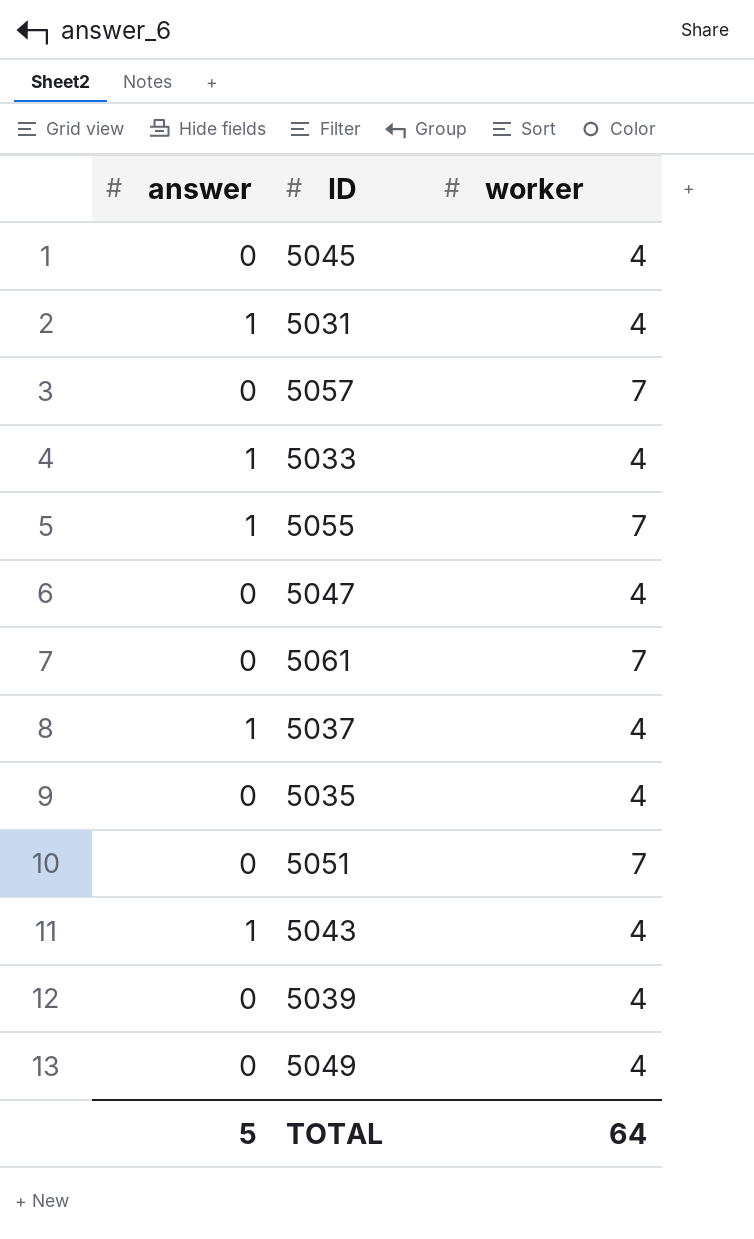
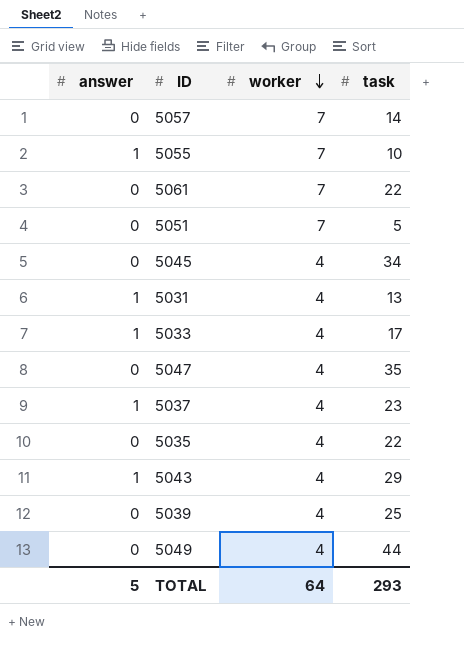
row order: none -> worker descending
column task | position: none -> 4

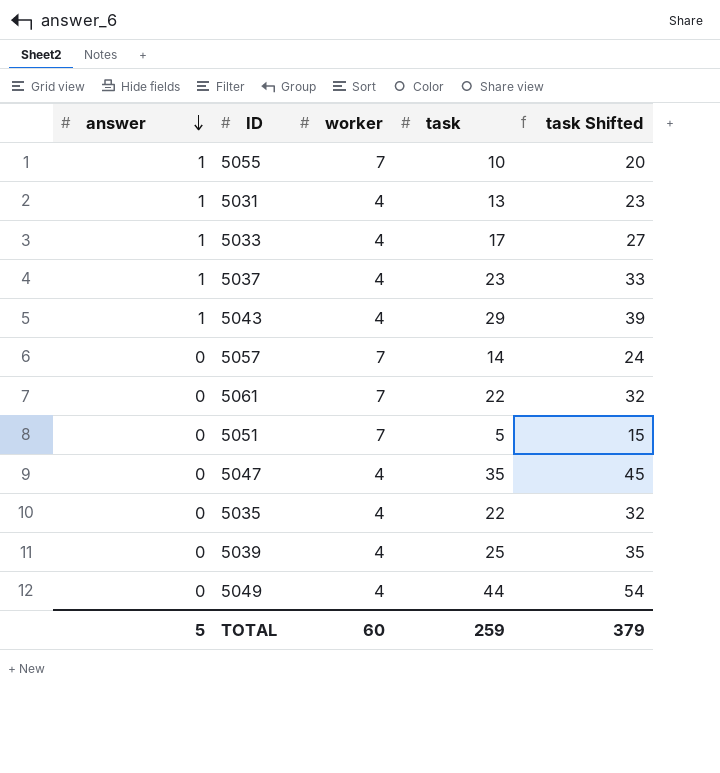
row order: worker descending -> answer descending
column task Shifted | formula: none -> [task] + 10
row 5045: 0 | 4 | 34 -> none
TOTAL | worker: 64 -> 60
TOTAL | task: 293 -> 259

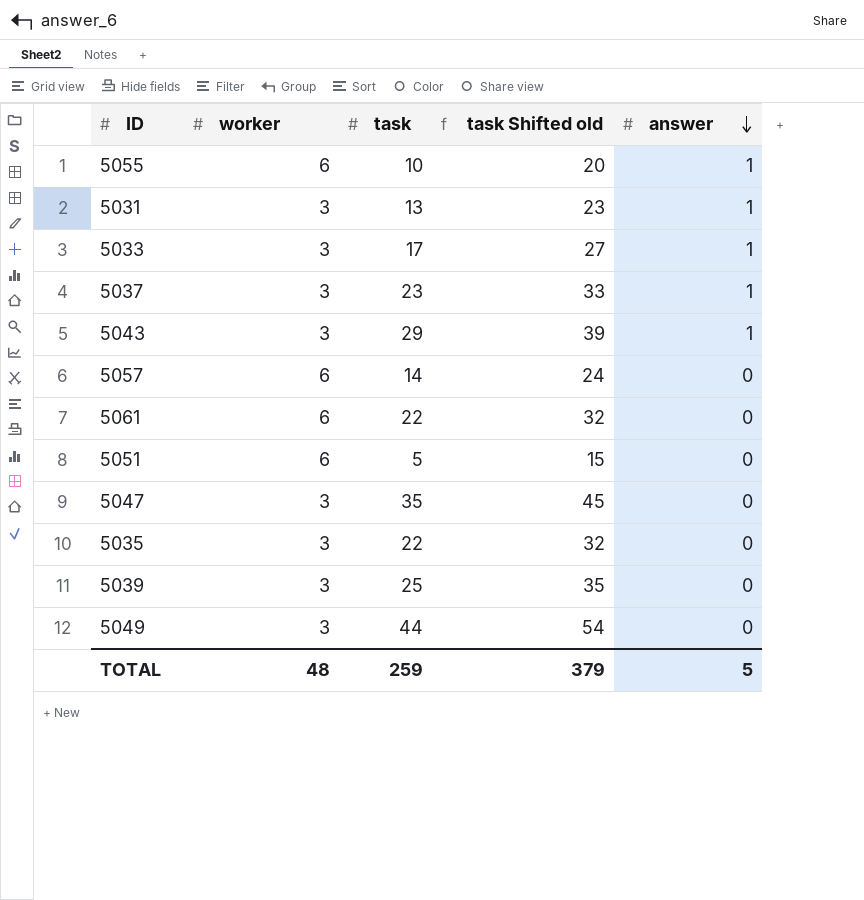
column name: task Shifted -> task Shifted old
column answer | position: 1 -> 5
5055 | worker: 7 -> 6
5031 | worker: 4 -> 3
5033 | worker: 4 -> 3
5037 | worker: 4 -> 3
5043 | worker: 4 -> 3
5057 | worker: 7 -> 6
5061 | worker: 7 -> 6
5051 | worker: 7 -> 6
5047 | worker: 4 -> 3
5035 | worker: 4 -> 3
5039 | worker: 4 -> 3
5049 | worker: 4 -> 3
TOTAL | worker: 60 -> 48

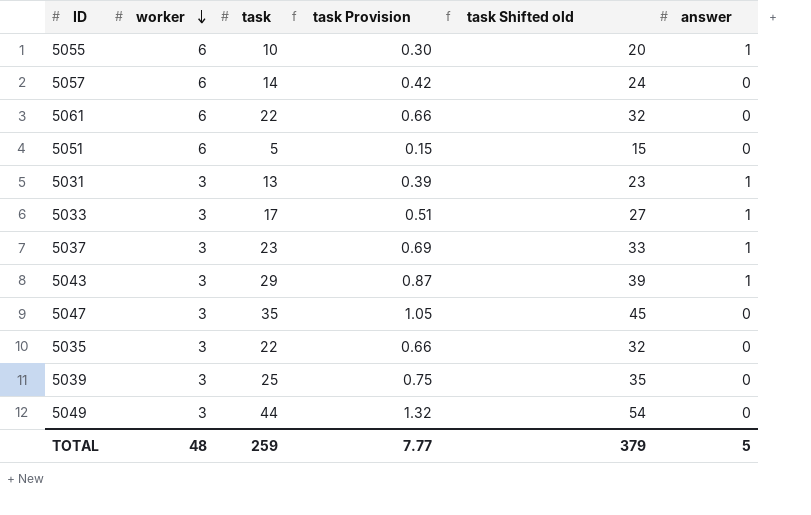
row order: answer descending -> worker descending
column task Provision | formula: none -> [task] * 0.03

